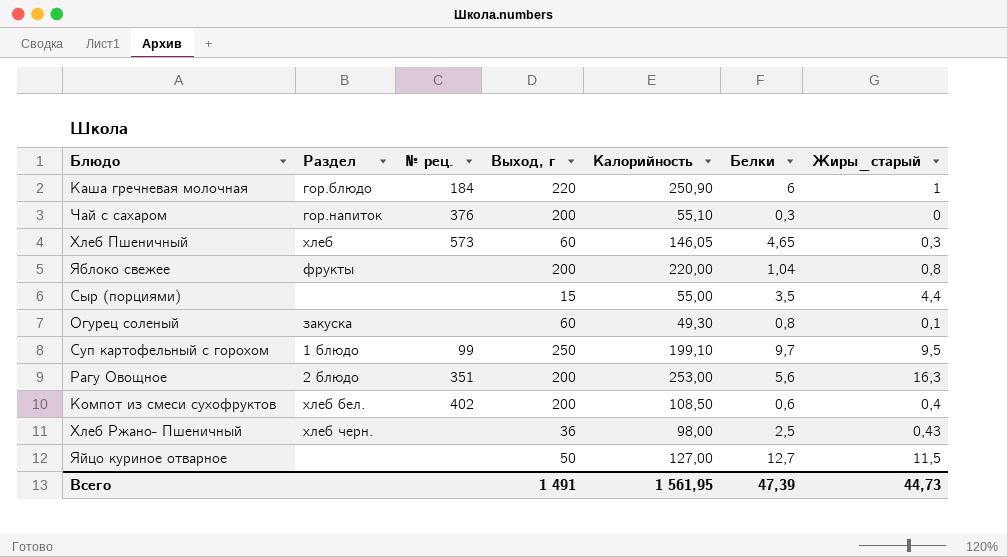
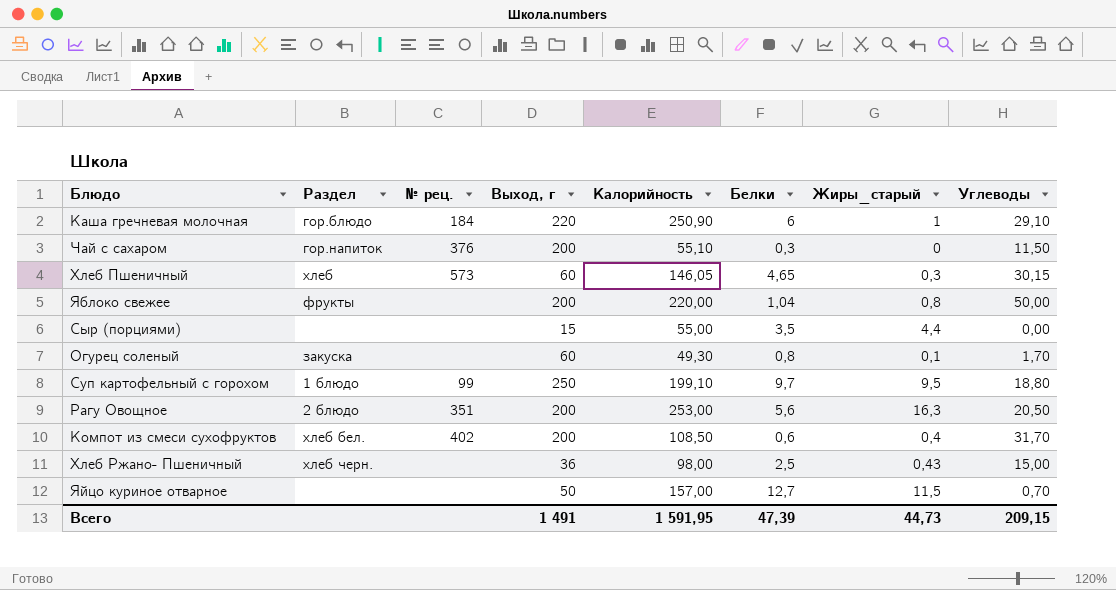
column Углеводы | position: none -> 8
Яйцо куриное отварное | Калорийность: 127,00 -> 157,00
Всего | Калорийность: 1 561,95 -> 1 591,95

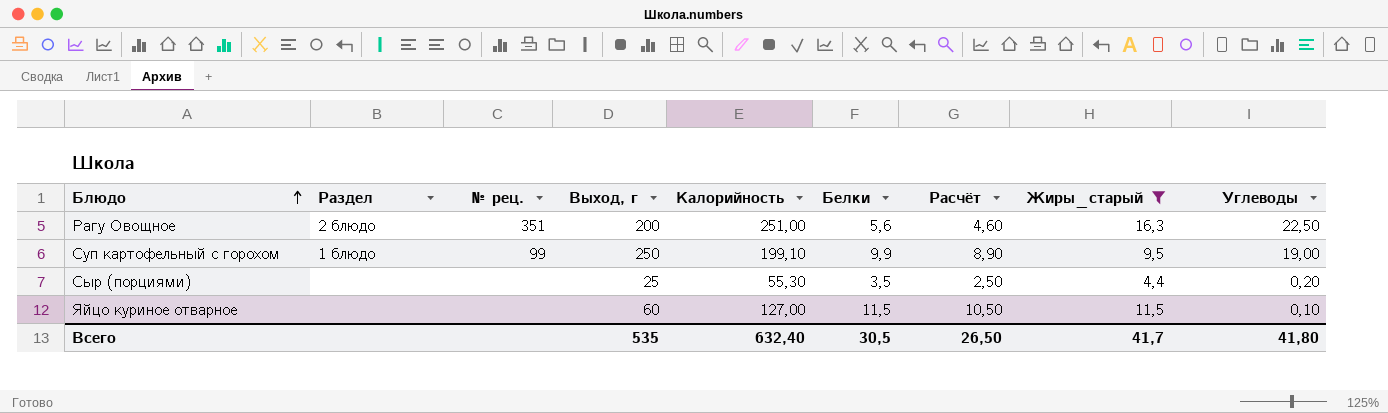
filter: none -> Жиры_старый >= 4,4
row order: none -> Блюдо ascending
column Расчёт | formula: none -> [Белки] - 1
Рагу Овощное | Калорийность: 253,00 -> 251,00
Рагу Овощное | Углеводы: 20,50 -> 22,50
Суп картофельный с горохом | Белки: 9,7 -> 9,9
Суп картофельный с горохом | Углеводы: 18,80 -> 19,00
Сыр (порциями) | Выход, г: 15 -> 25
Сыр (порциями) | Калорийность: 55,00 -> 55,30
Сыр (порциями) | Углеводы: 0,00 -> 0,20
Яйцо куриное отварное | Выход, г: 50 -> 60
Яйцо куриное отварное | Калорийность: 157,00 -> 127,00
Яйцо куриное отварное | Белки: 12,7 -> 11,5
Яйцо куриное отварное | Углеводы: 0,70 -> 0,10
Всего | Выход, г: 1 491 -> 535
Всего | Калорийность: 1 591,95 -> 632,40
Всего | Белки: 47,39 -> 30,5
Всего | Жиры_старый: 44,73 -> 41,7
Всего | Углеводы: 209,15 -> 41,80

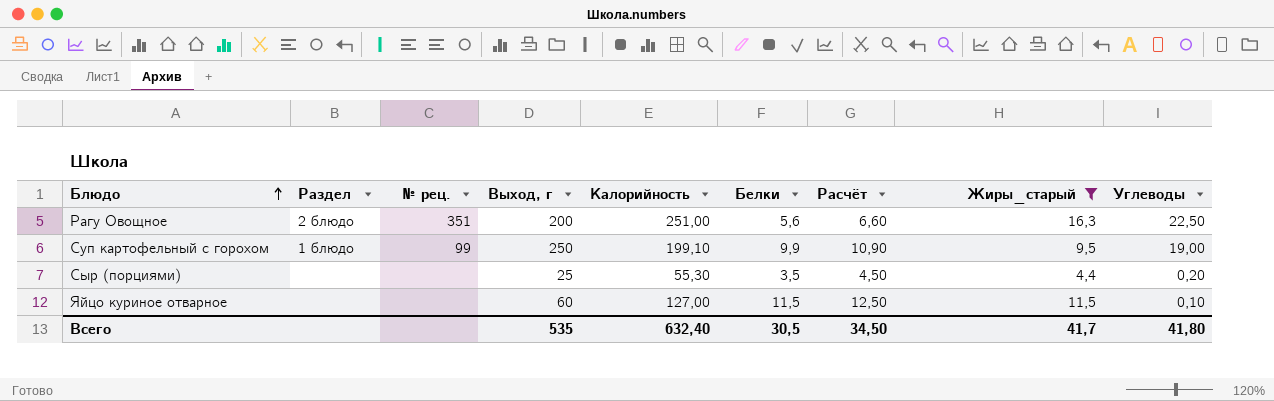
column Расчёт | formula: [Белки] - 1 -> [Белки] + 1
Всего | Расчёт: 26,50 -> 34,50

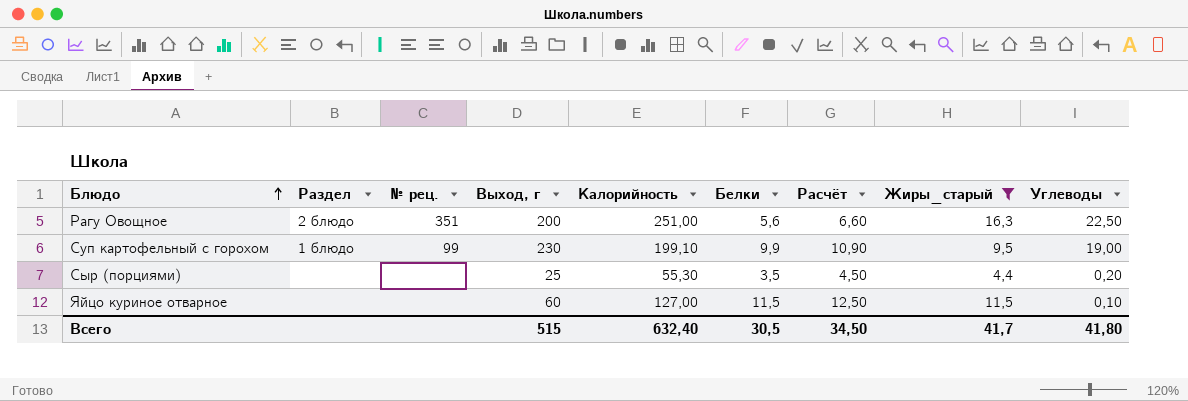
Суп картофельный с горохом | Выход, г: 250 -> 230
Всего | Выход, г: 535 -> 515

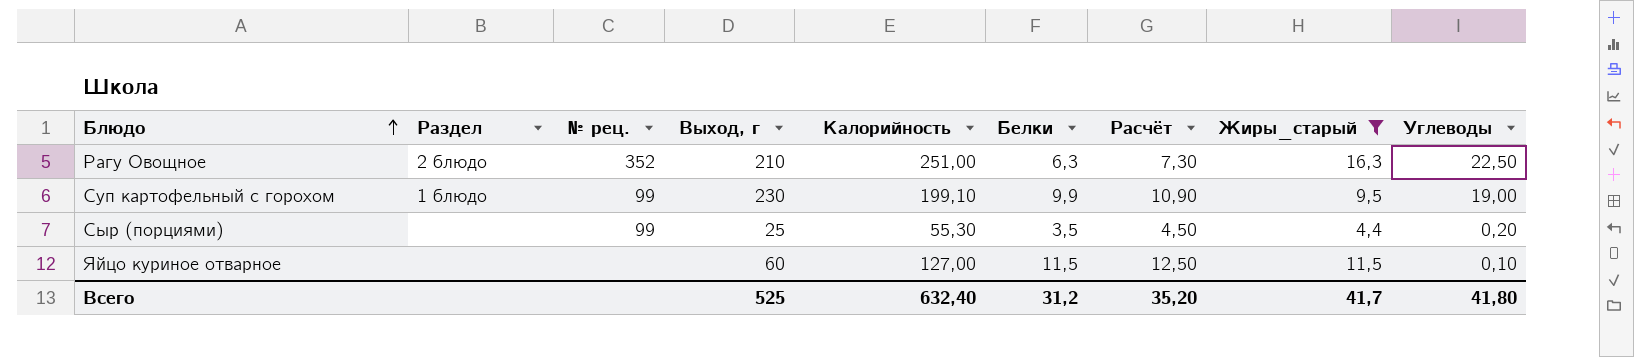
Рагу Овощное | № рец.: 351 -> 352
Рагу Овощное | Выход, г: 200 -> 210
Рагу Овощное | Белки: 5,6 -> 6,3
Рагу Овощное | Расчёт: 6,60 -> 7,30
Сыр (порциями) | № рец.: none -> 99
Всего | Выход, г: 515 -> 525
Всего | Белки: 30,5 -> 31,2
Всего | Расчёт: 34,50 -> 35,20

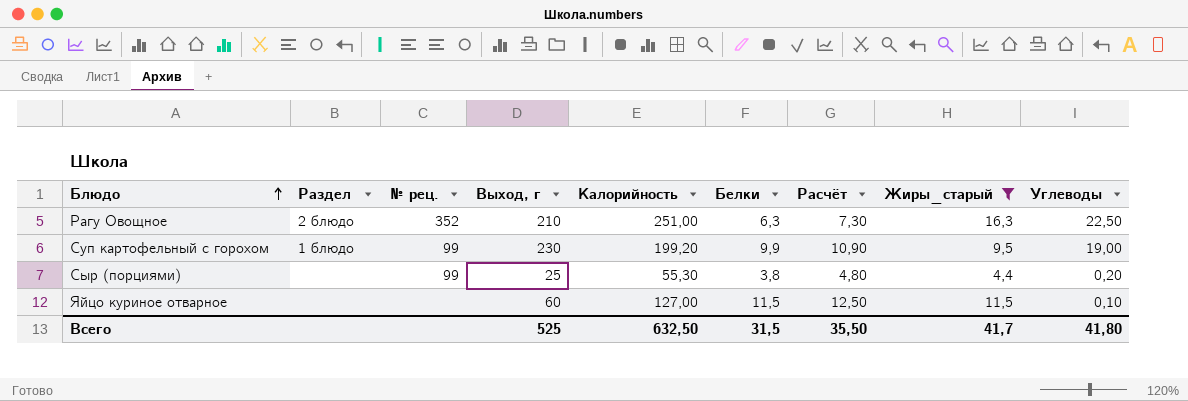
Суп картофельный с горохом | Калорийность: 199,10 -> 199,20
Сыр (порциями) | Белки: 3,5 -> 3,8
Сыр (порциями) | Расчёт: 4,50 -> 4,80
Всего | Калорийность: 632,40 -> 632,50
Всего | Белки: 31,2 -> 31,5
Всего | Расчёт: 35,20 -> 35,50

